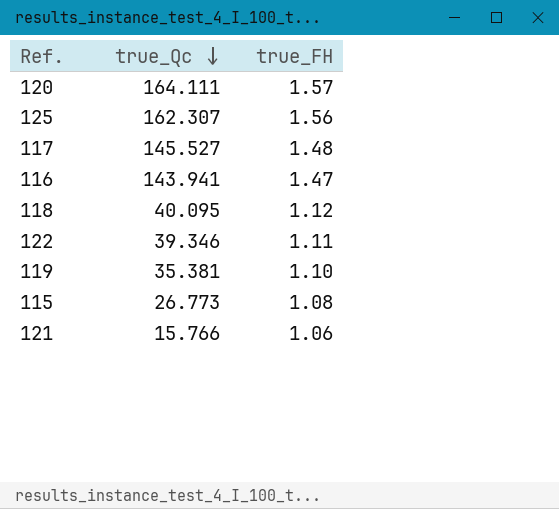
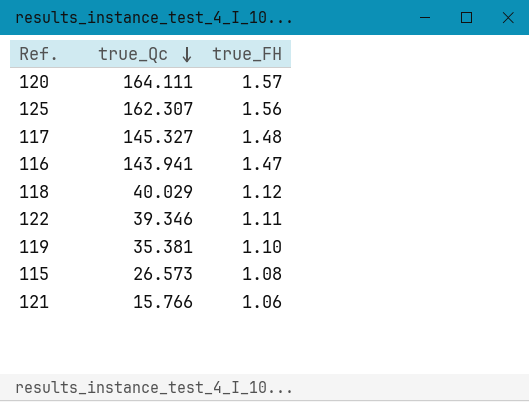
117 | true_Qc: 145.527 -> 145.327
118 | true_Qc: 40.095 -> 40.029
115 | true_Qc: 26.773 -> 26.573

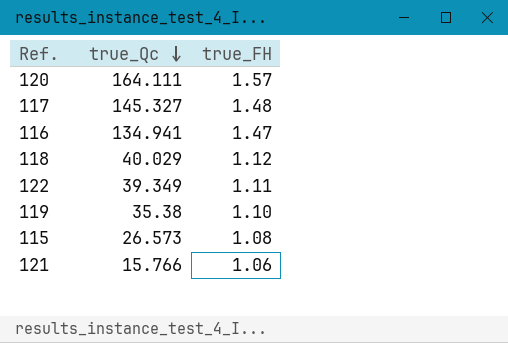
row 125: 162.307 | 1.56 -> none
116 | true_Qc: 143.941 -> 134.941
122 | true_Qc: 39.346 -> 39.349
119 | true_Qc: 35.381 -> 35.38

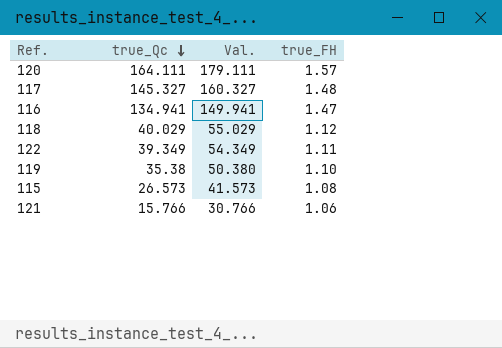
column Val. | formula: none -> [true_Qc] + 15

